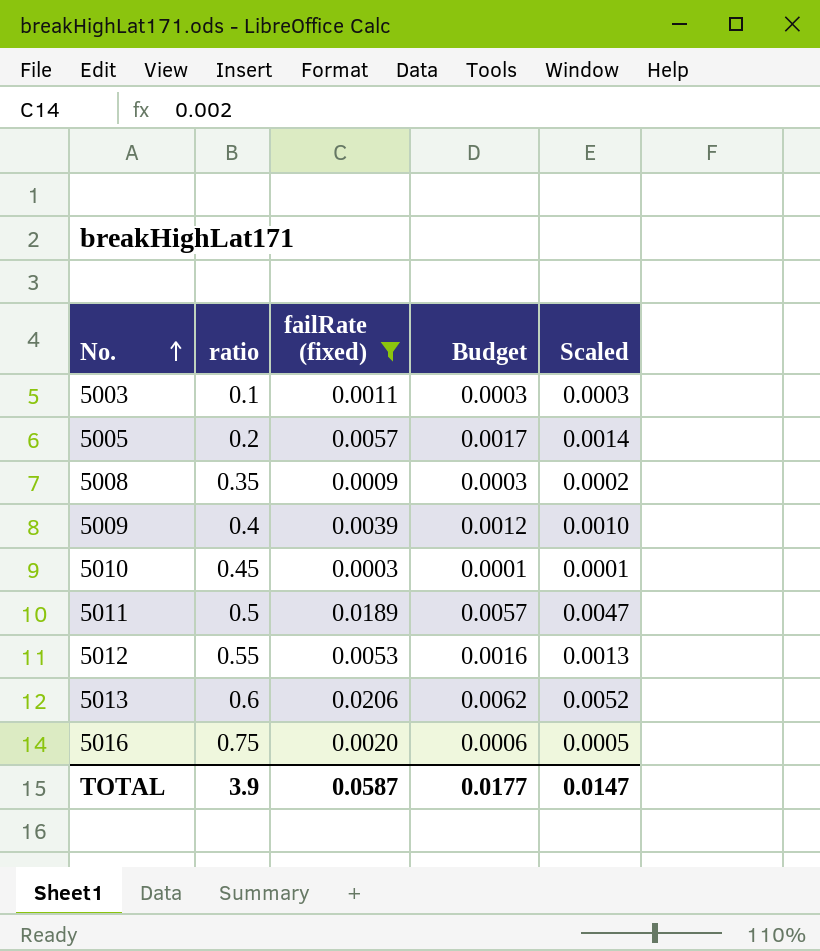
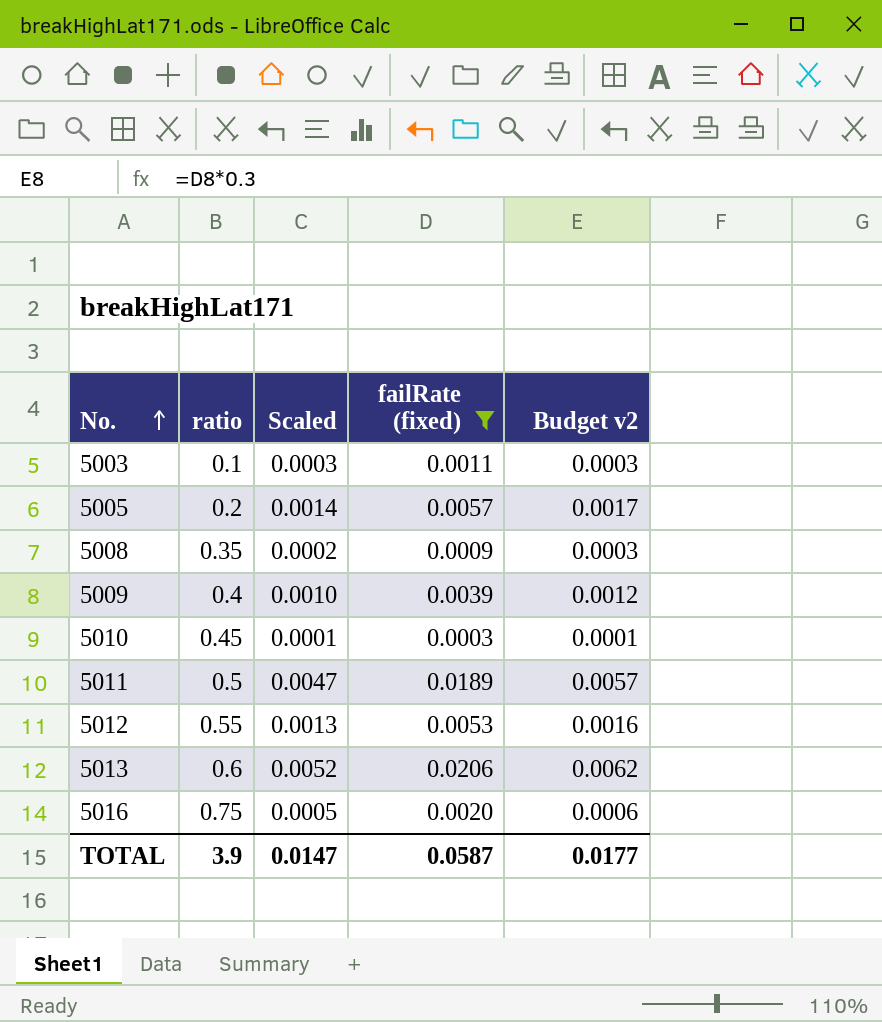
column Scaled | position: 5 -> 3
column name: Budget -> Budget v2

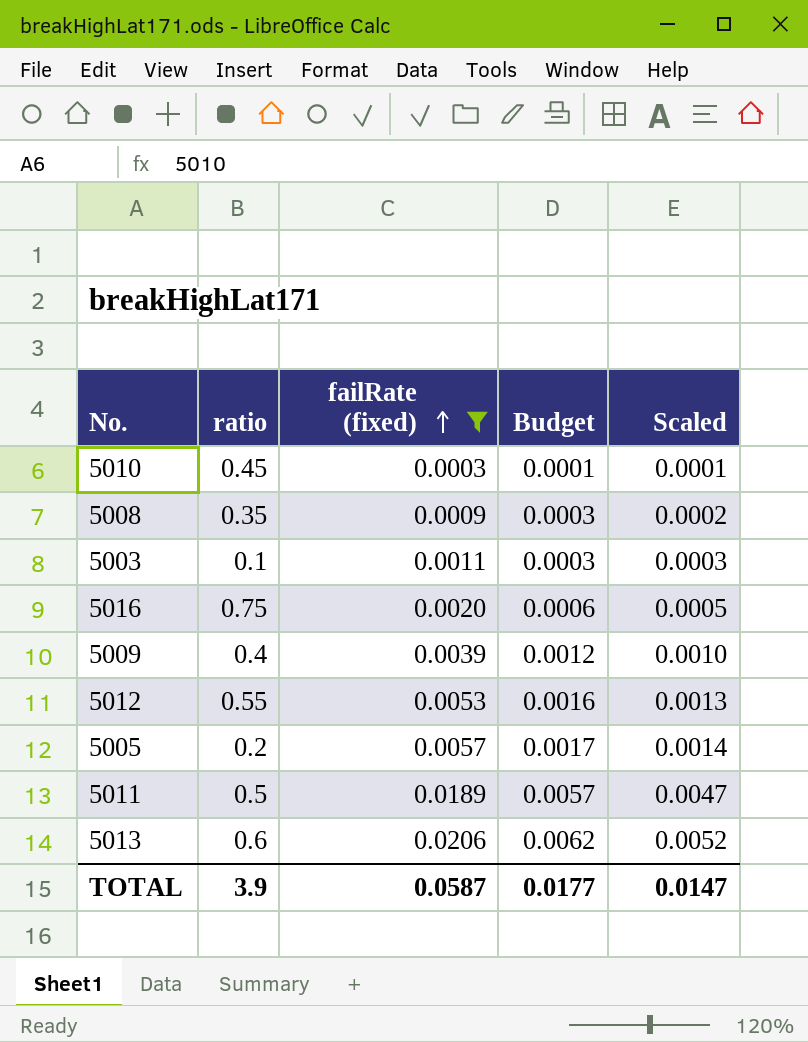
row order: No. ascending -> failRate (fixed) ascending
column name: Budget v2 -> Budget
column Scaled | position: 3 -> 5

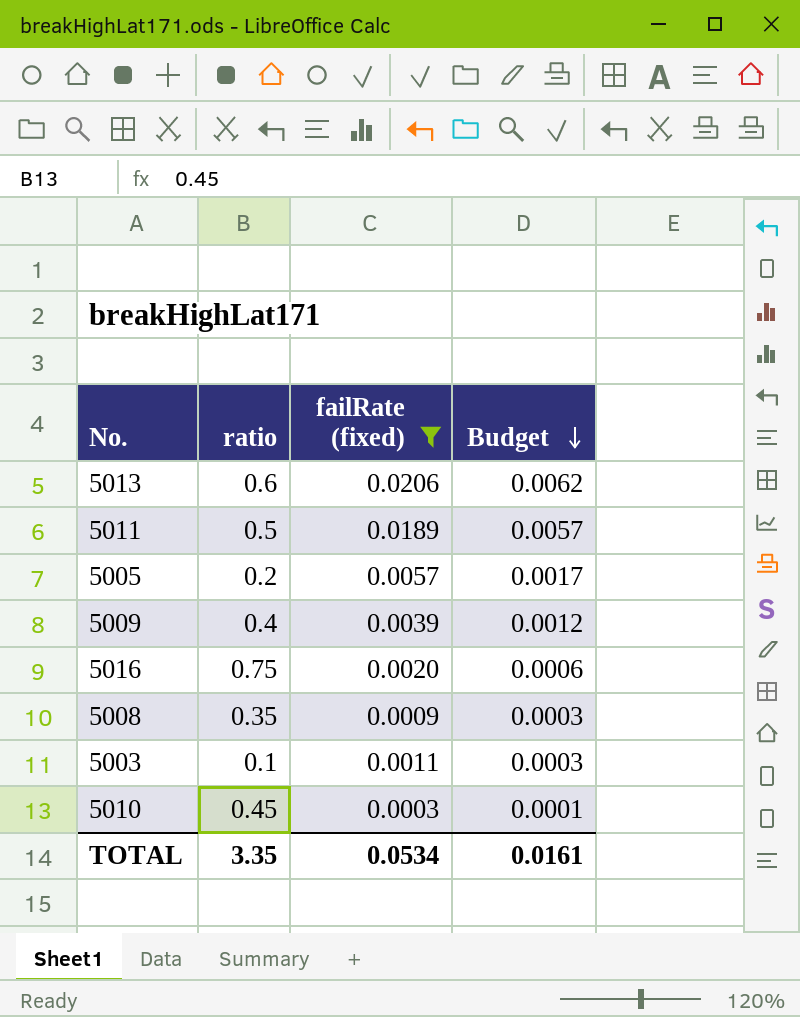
row order: failRate (fixed) ascending -> Budget descending
column Scaled | formula: [failRate (fixed)] * 0.25 -> none
row 5012: 0.55 | 0.0053 | 0.0016 | 0.0013 -> none
TOTAL | ratio: 3.9 -> 3.35
TOTAL | failRate (fixed): 0.0587 -> 0.0534
TOTAL | Budget: 0.0177 -> 0.0161

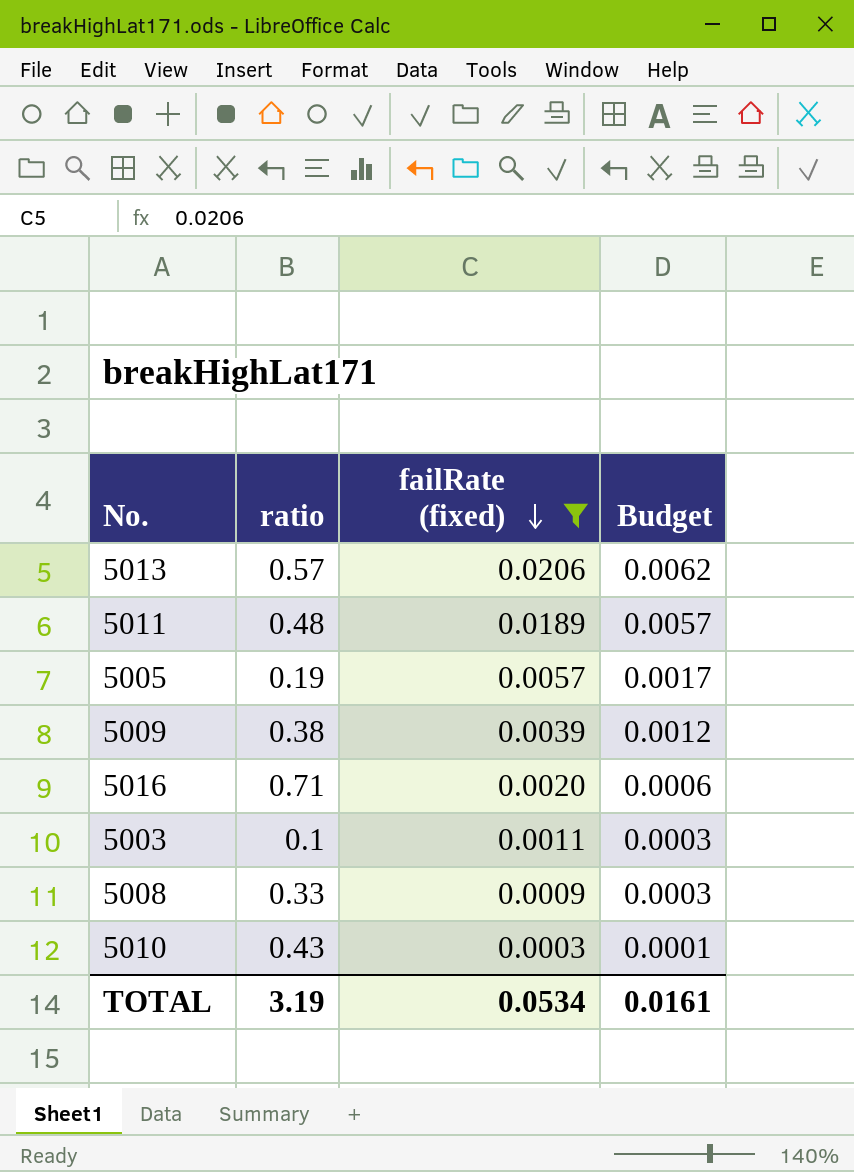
row order: Budget descending -> failRate (fixed) descending
5013 | ratio: 0.6 -> 0.57
5011 | ratio: 0.5 -> 0.48
5005 | ratio: 0.2 -> 0.19
5009 | ratio: 0.4 -> 0.38
5016 | ratio: 0.75 -> 0.71
5008 | ratio: 0.35 -> 0.33
5010 | ratio: 0.45 -> 0.43
TOTAL | ratio: 3.35 -> 3.19

